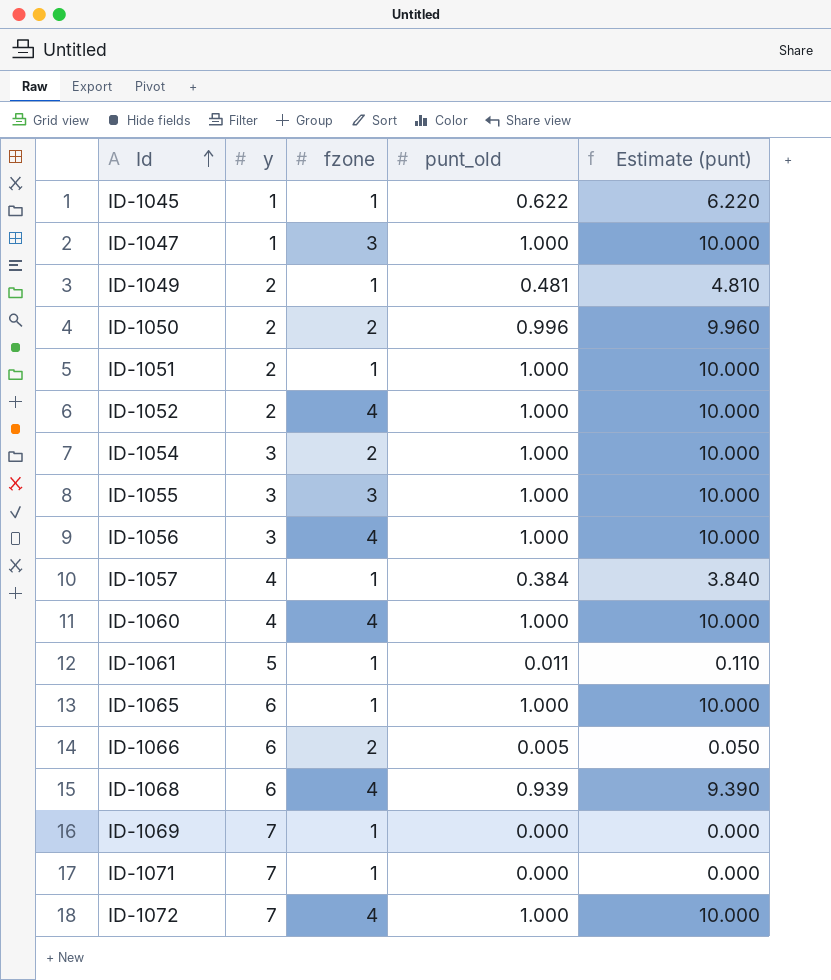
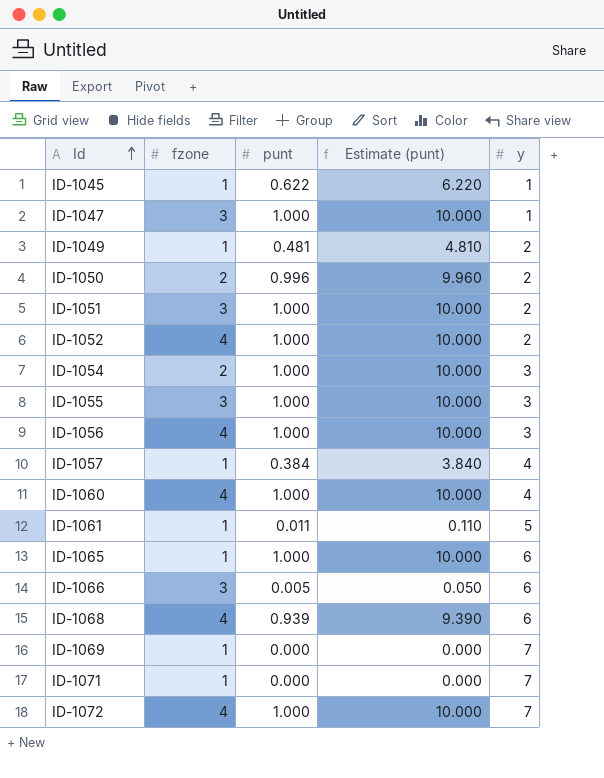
column name: punt_old -> punt
column y | position: 2 -> 5
ID-1051 | fzone: 1 -> 3
ID-1066 | fzone: 2 -> 3

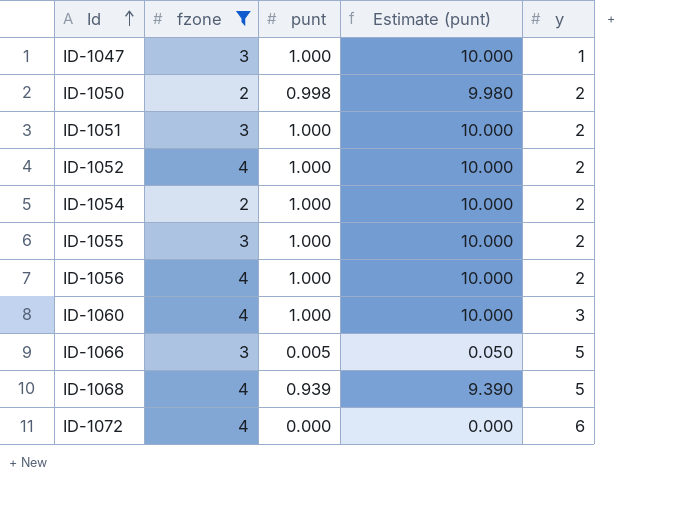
filter: none -> fzone != 1
ID-1050 | punt: 0.996 -> 0.998
ID-1050 | Estimate (punt): 9.960 -> 9.980
ID-1054 | y: 3 -> 2
ID-1055 | y: 3 -> 2
ID-1056 | y: 3 -> 2
ID-1060 | y: 4 -> 3
ID-1066 | y: 6 -> 5
ID-1068 | y: 6 -> 5
ID-1072 | punt: 1.000 -> 0.000
ID-1072 | Estimate (punt): 10.000 -> 0.000
ID-1072 | y: 7 -> 6

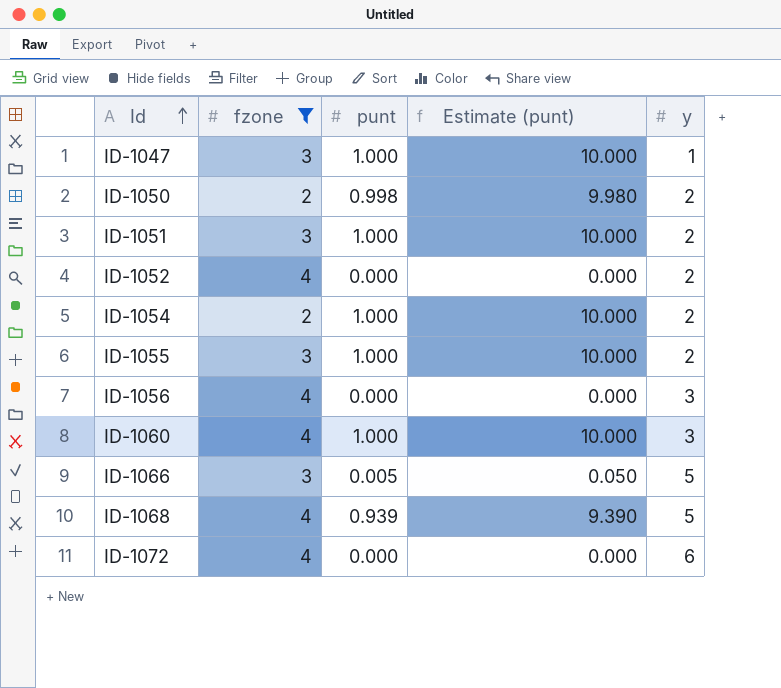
ID-1052 | punt: 1.000 -> 0.000
ID-1052 | Estimate (punt): 10.000 -> 0.000
ID-1056 | punt: 1.000 -> 0.000
ID-1056 | Estimate (punt): 10.000 -> 0.000
ID-1056 | y: 2 -> 3

